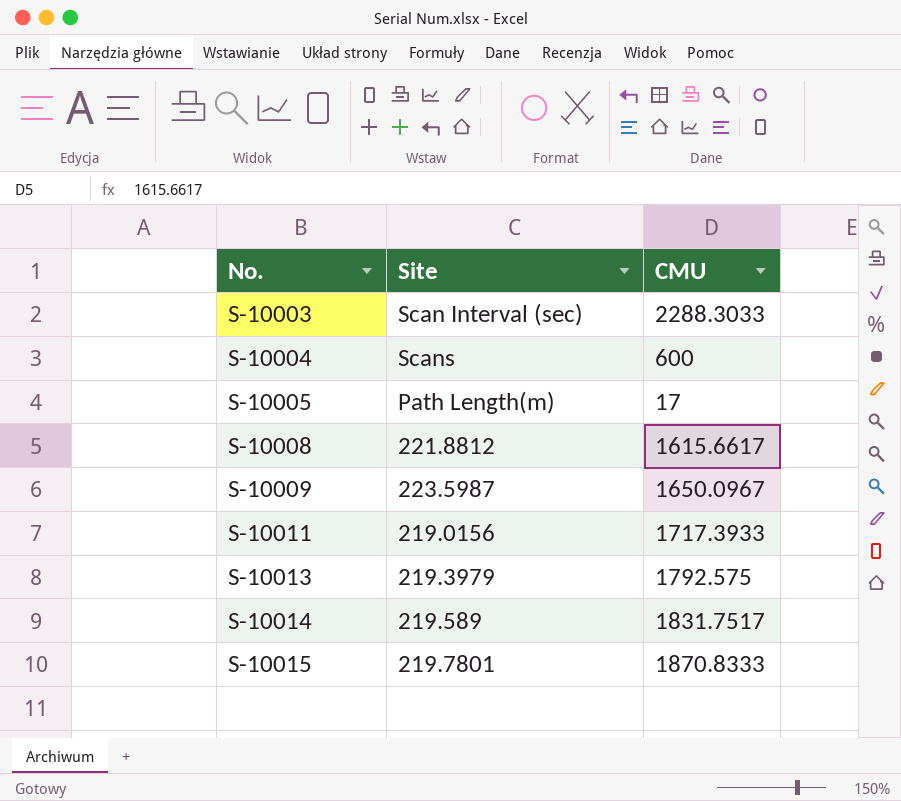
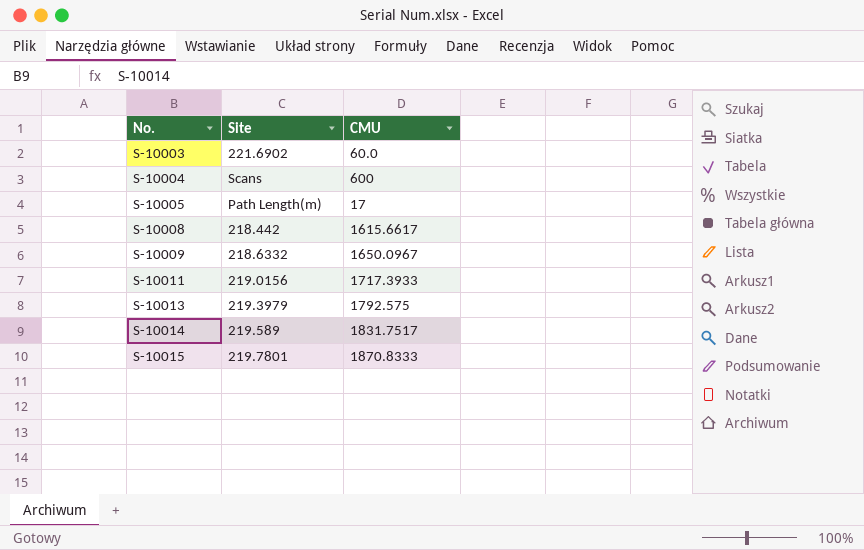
S-10003 | Site: Scan Interval (sec) -> 221.6902
S-10003 | CMU: 2288.3033 -> 60.0
S-10008 | Site: 221.8812 -> 218.442
S-10009 | Site: 223.5987 -> 218.6332

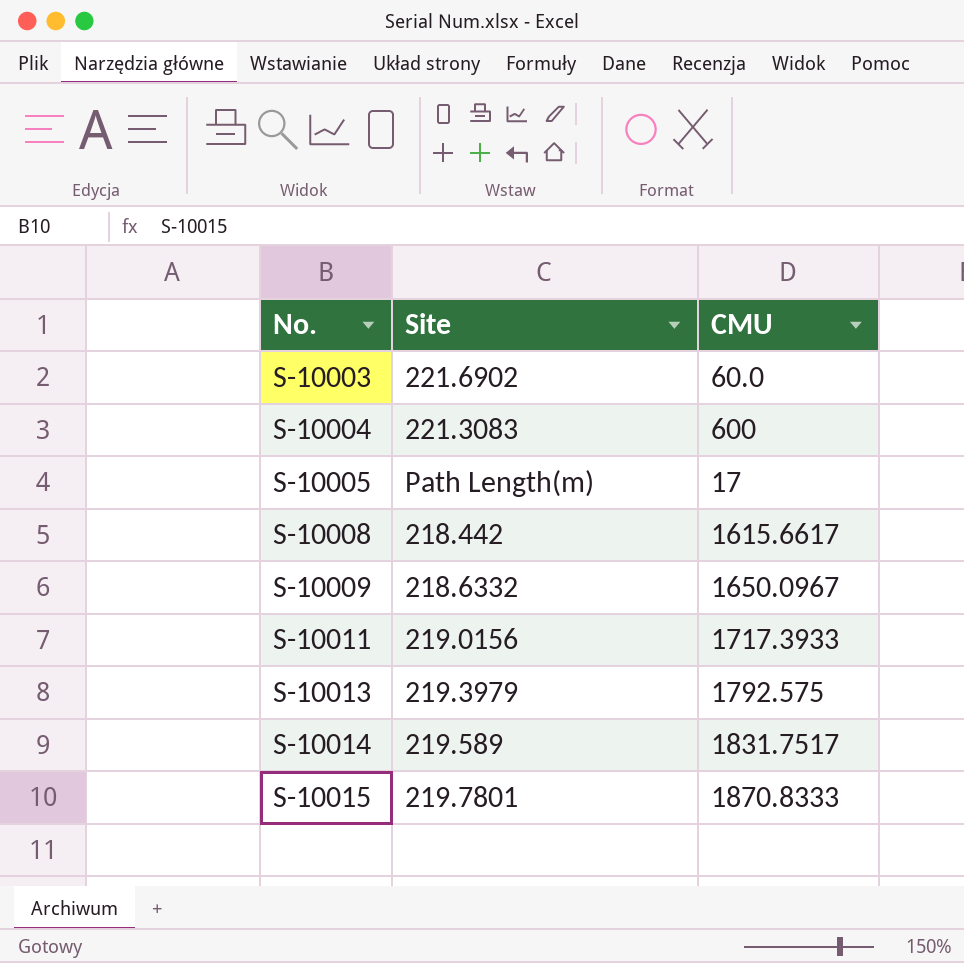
S-10004 | Site: Scans -> 221.3083

